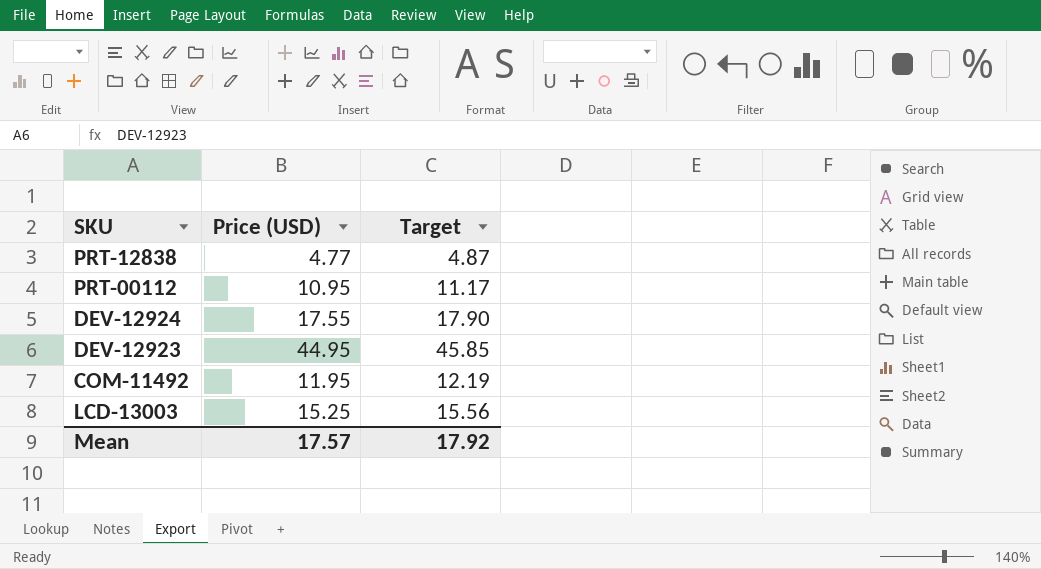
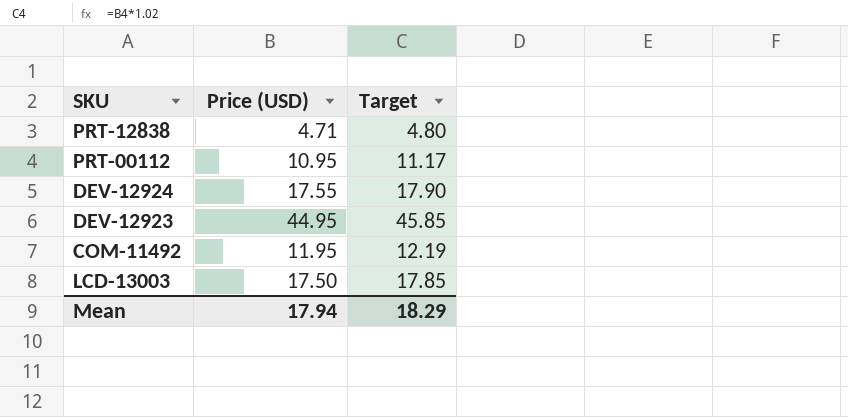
PRT-12838 | Price (USD): 4.77 -> 4.71
PRT-12838 | Target: 4.87 -> 4.80
LCD-13003 | Price (USD): 15.25 -> 17.50
LCD-13003 | Target: 15.56 -> 17.85
Mean | Price (USD): 17.57 -> 17.94
Mean | Target: 17.92 -> 18.29

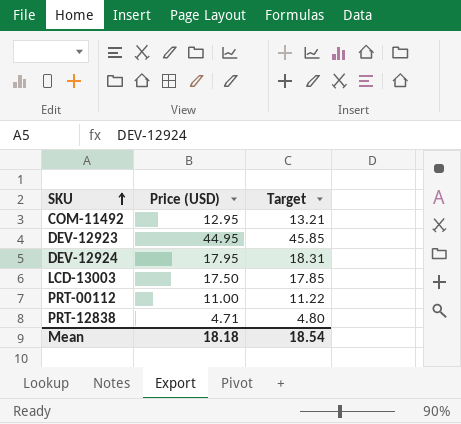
row order: none -> SKU ascending
COM-11492 | Price (USD): 11.95 -> 12.95
COM-11492 | Target: 12.19 -> 13.21
DEV-12924 | Price (USD): 17.55 -> 17.95
DEV-12924 | Target: 17.90 -> 18.31
PRT-00112 | Price (USD): 10.95 -> 11.00
PRT-00112 | Target: 11.17 -> 11.22
Mean | Price (USD): 17.94 -> 18.18
Mean | Target: 18.29 -> 18.54

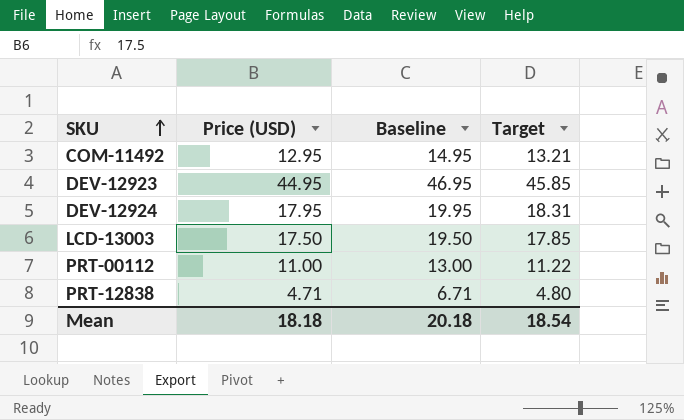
column Baseline | formula: none -> [Price (USD)] + 2

